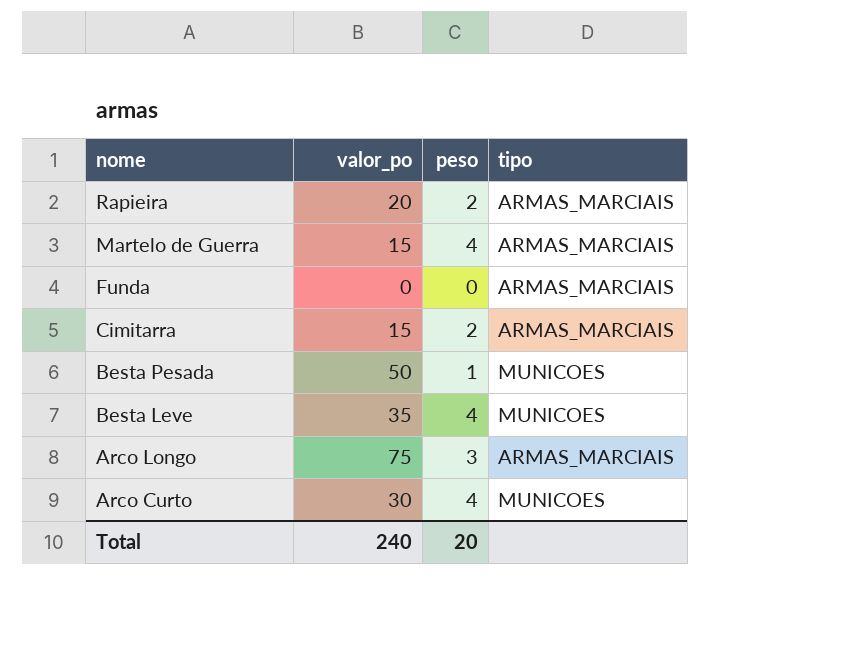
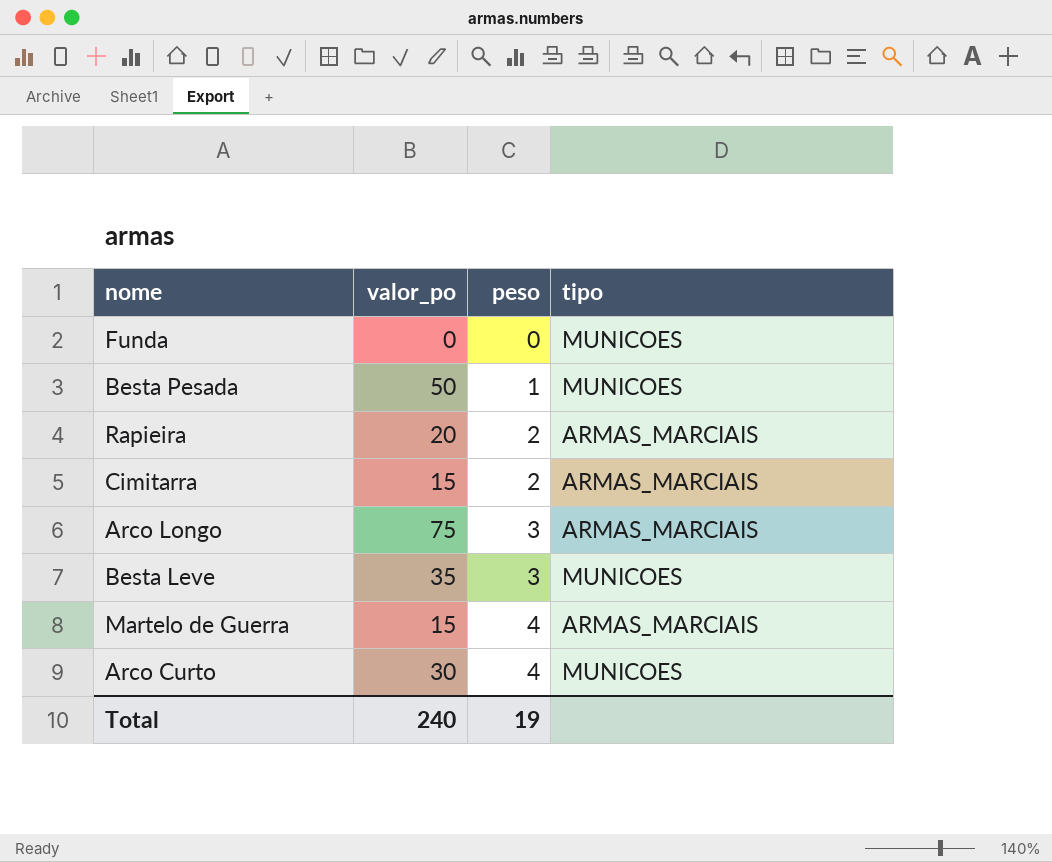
row order: nome descending -> peso ascending
Funda | tipo: ARMAS_MARCIAIS -> MUNICOES
Besta Leve | peso: 4 -> 3
Total | peso: 20 -> 19

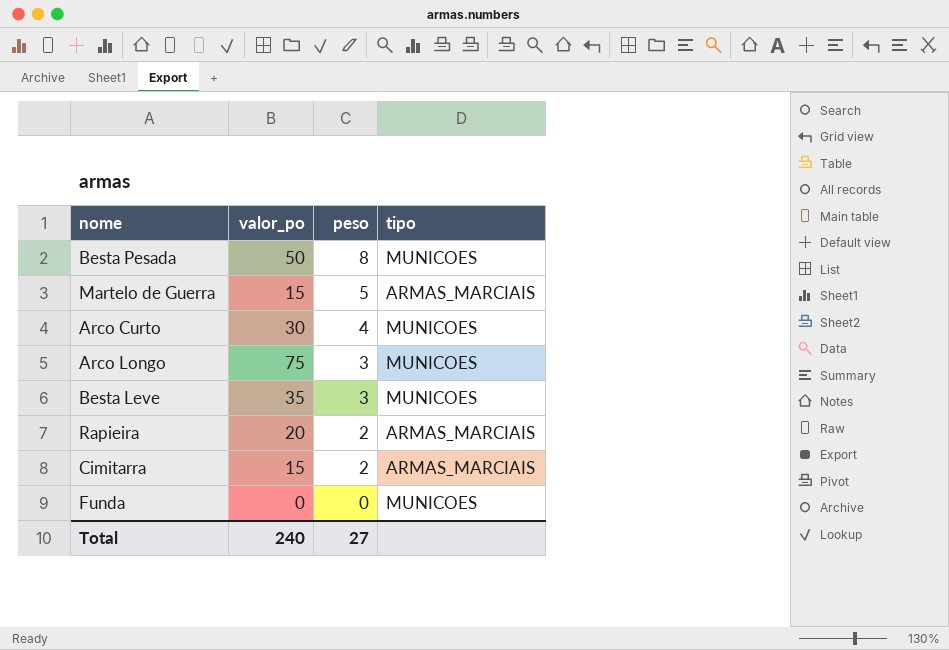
row order: peso ascending -> peso descending
Besta Pesada | peso: 1 -> 8
Martelo de Guerra | peso: 4 -> 5
Arco Longo | tipo: ARMAS_MARCIAIS -> MUNICOES
Total | peso: 19 -> 27

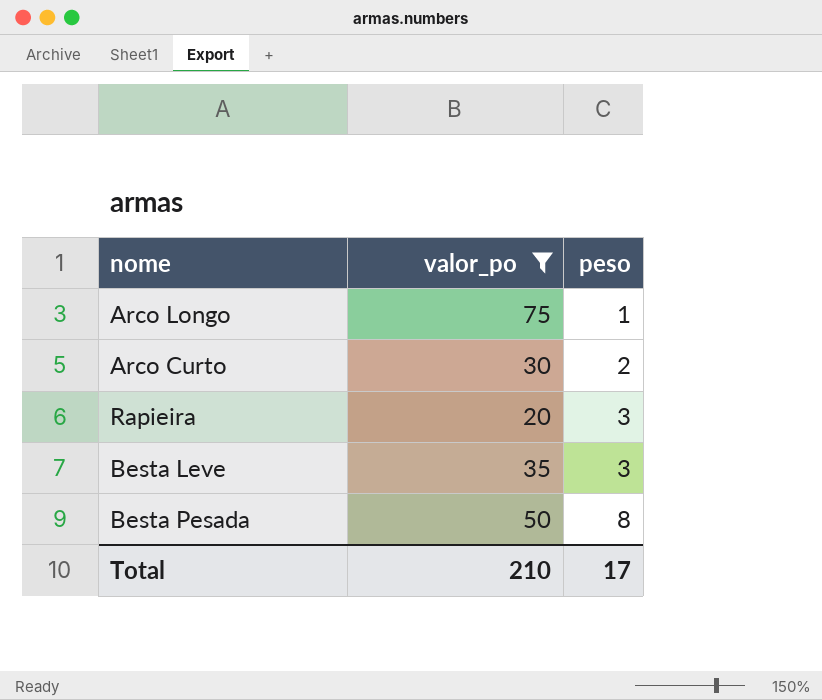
filter: none -> valor_po >= 20
row order: peso descending -> peso ascending
column tipo | position: 4 -> none
Arco Longo | peso: 3 -> 1
Arco Curto | peso: 4 -> 2
Rapieira | peso: 2 -> 3
Total | valor_po: 240 -> 210
Total | peso: 27 -> 17

